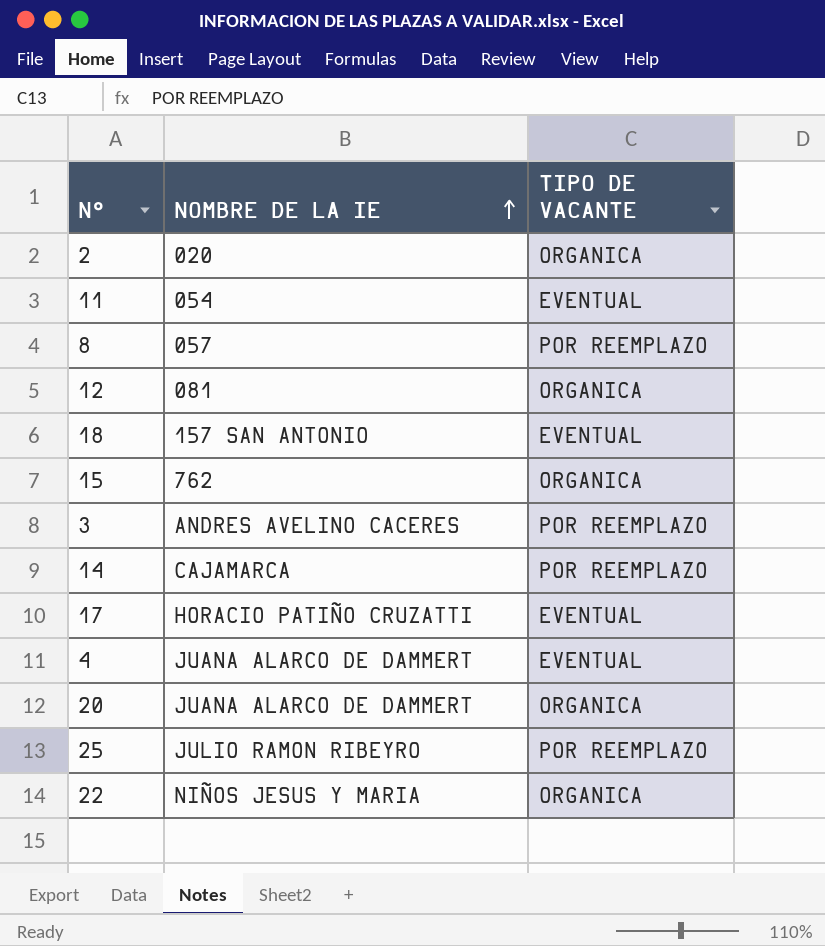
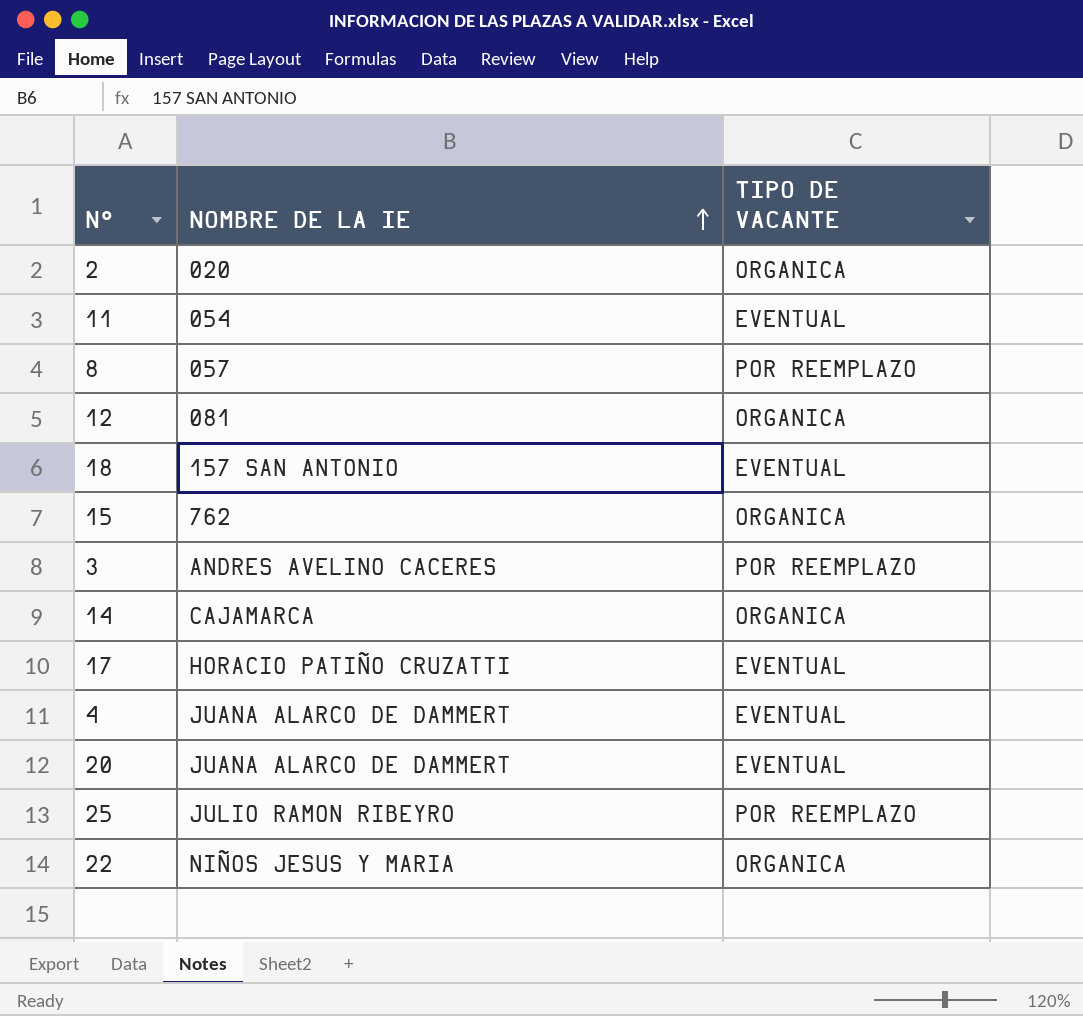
14 | TIPO DE VACANTE: POR REEMPLAZO -> ORGANICA
20 | TIPO DE VACANTE: ORGANICA -> EVENTUAL

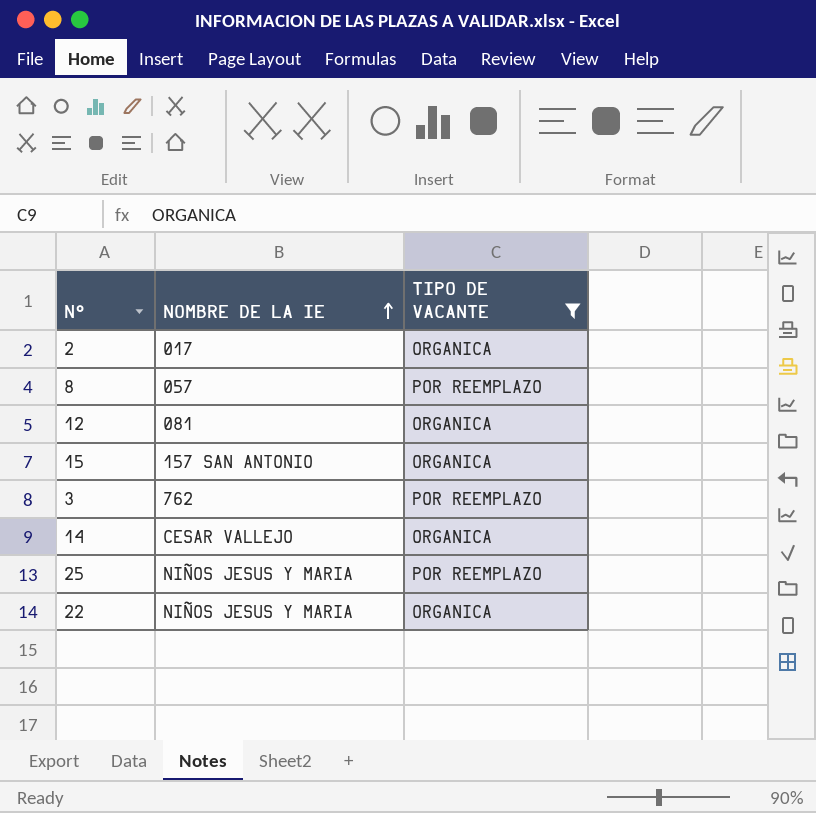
filter: none -> TIPO DE VACANTE != EVENTUAL
2 | NOMBRE DE LA IE: 020 -> 017
15 | NOMBRE DE LA IE: 762 -> 157 SAN ANTONIO
3 | NOMBRE DE LA IE: ANDRES AVELINO CACERES -> 762
14 | NOMBRE DE LA IE: CAJAMARCA -> CESAR VALLEJO
25 | NOMBRE DE LA IE: JULIO RAMON RIBEYRO -> NIÑOS JESUS Y MARIA

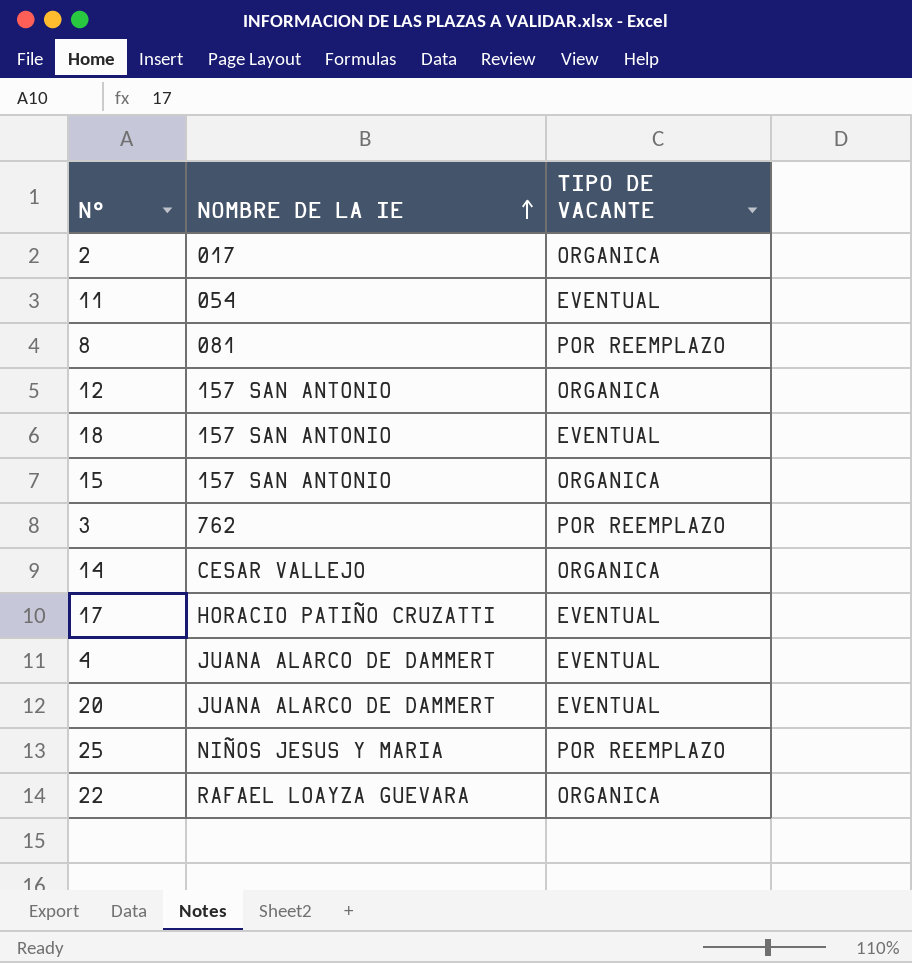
filter: TIPO DE VACANTE != EVENTUAL -> none
8 | NOMBRE DE LA IE: 057 -> 081
12 | NOMBRE DE LA IE: 081 -> 157 SAN ANTONIO
22 | NOMBRE DE LA IE: NIÑOS JESUS Y MARIA -> RAFAEL LOAYZA GUEVARA

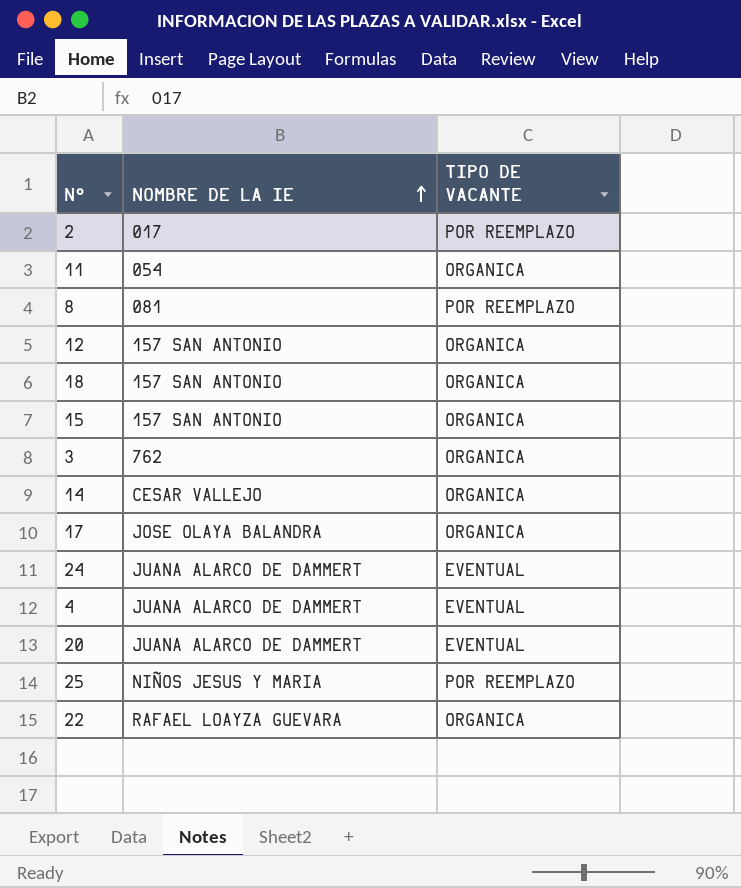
2 | TIPO DE VACANTE: ORGANICA -> POR REEMPLAZO
11 | TIPO DE VACANTE: EVENTUAL -> ORGANICA
18 | TIPO DE VACANTE: EVENTUAL -> ORGANICA
3 | TIPO DE VACANTE: POR REEMPLAZO -> ORGANICA
17 | NOMBRE DE LA IE: HORACIO PATIÑO CRUZATTI -> JOSE OLAYA BALANDRA
17 | TIPO DE VACANTE: EVENTUAL -> ORGANICA
row 24: none -> JUANA ALARCO DE DAMMERT | EVENTUAL

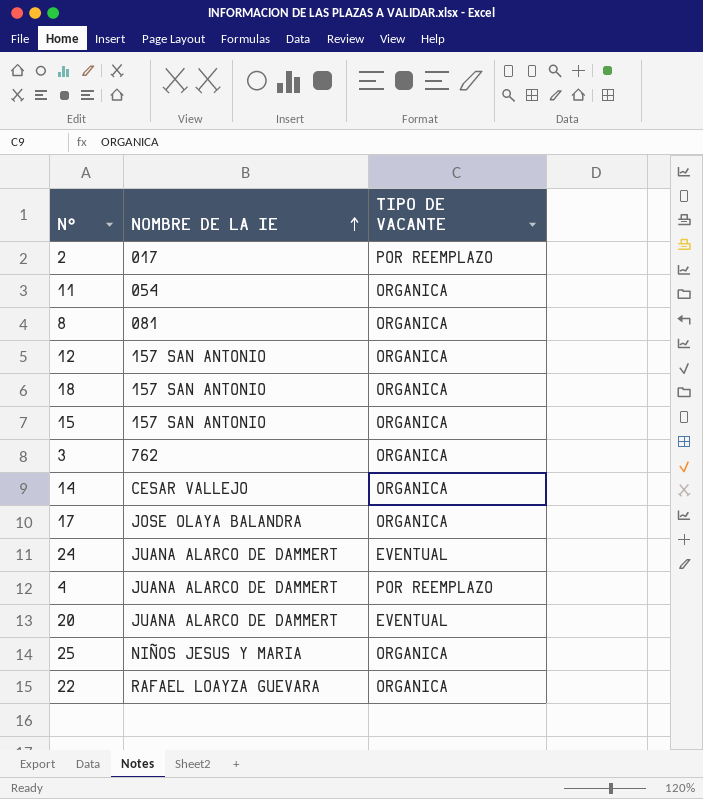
8 | TIPO DE VACANTE: POR REEMPLAZO -> ORGANICA
4 | TIPO DE VACANTE: EVENTUAL -> POR REEMPLAZO
25 | TIPO DE VACANTE: POR REEMPLAZO -> ORGANICA

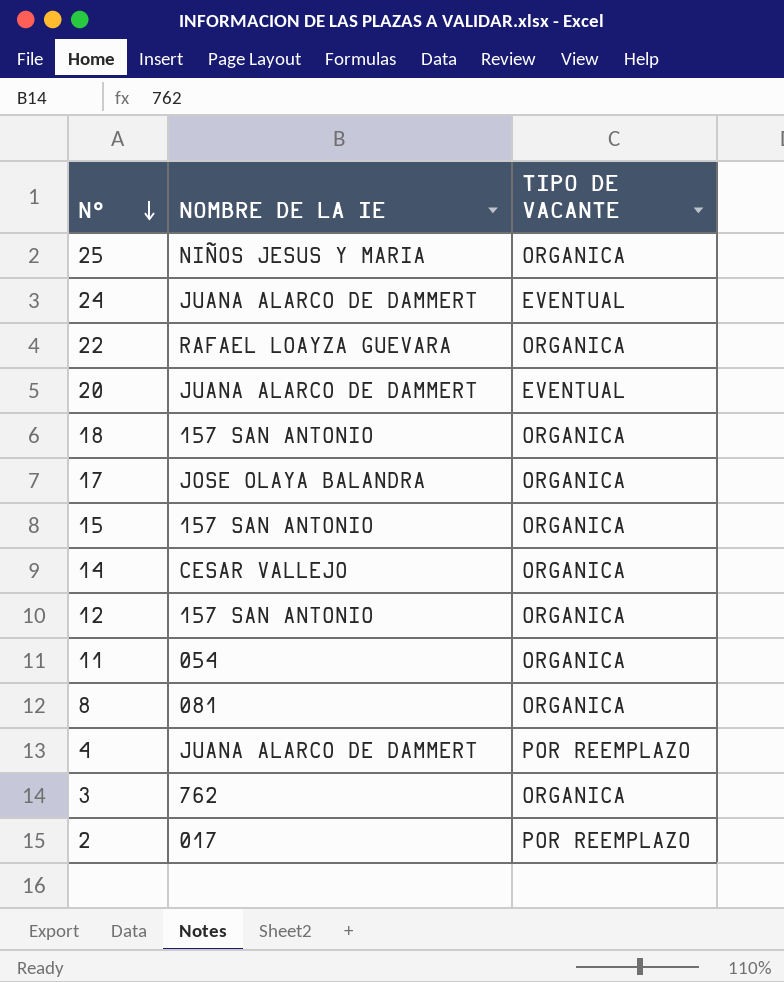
row order: NOMBRE DE LA IE ascending -> N° descending

